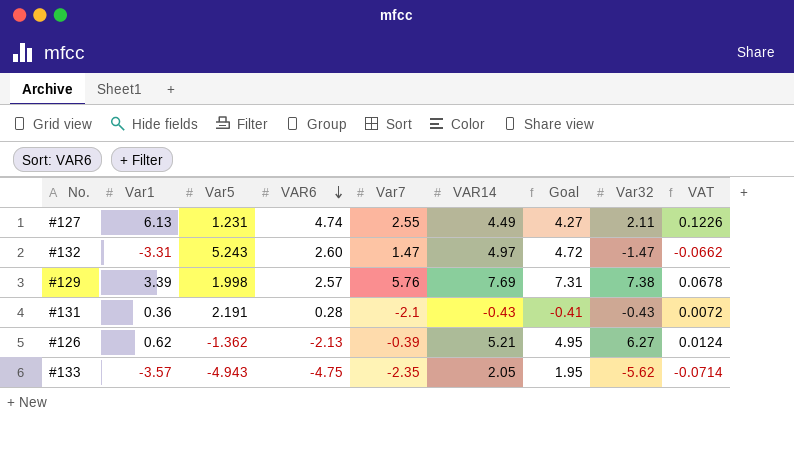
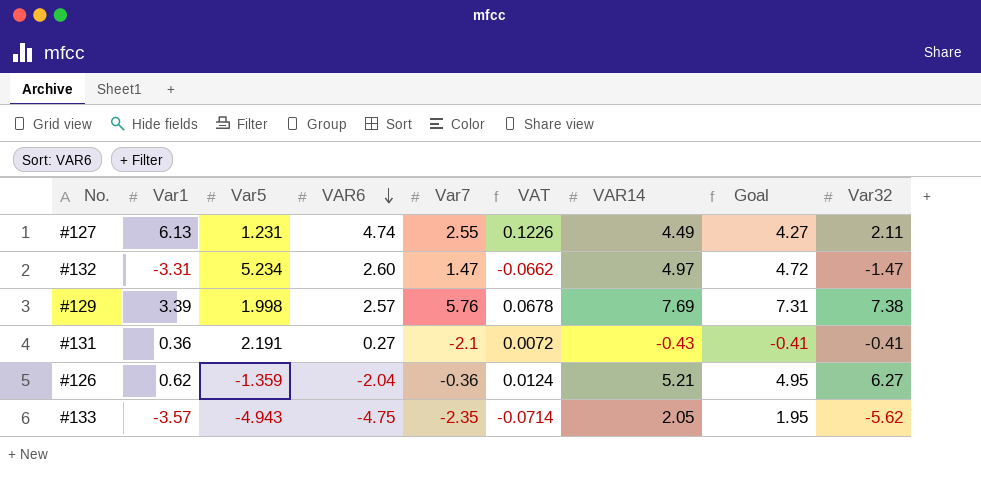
column VAT | position: 9 -> 6
#132 | Var5: 5.243 -> 5.234
#131 | VAR6: 0.28 -> 0.27
#131 | Var32: -0.43 -> -0.41
#126 | Var5: -1.362 -> -1.359
#126 | VAR6: -2.13 -> -2.04
#126 | Var7: -0.39 -> -0.36

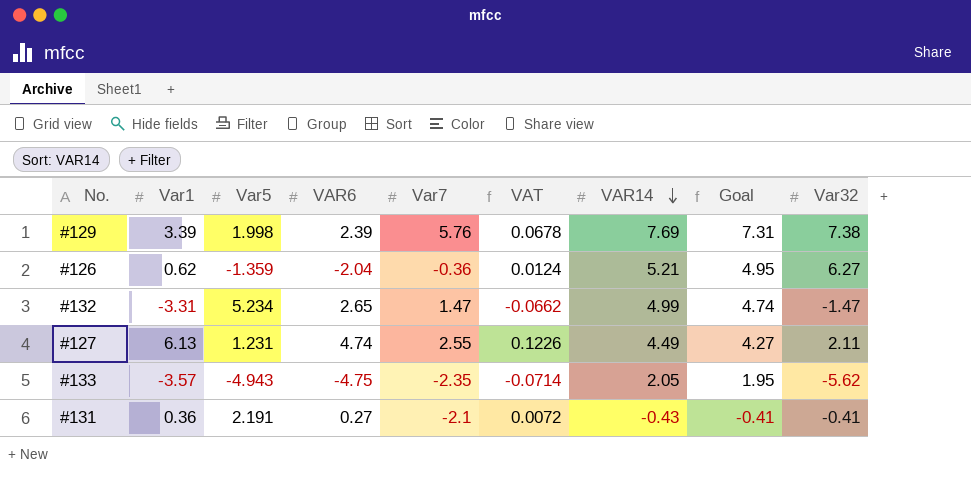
row order: VAR6 descending -> VAR14 descending
#129 | VAR6: 2.57 -> 2.39
#132 | VAR6: 2.60 -> 2.65
#132 | VAR14: 4.97 -> 4.99
#132 | Goal: 4.72 -> 4.74

